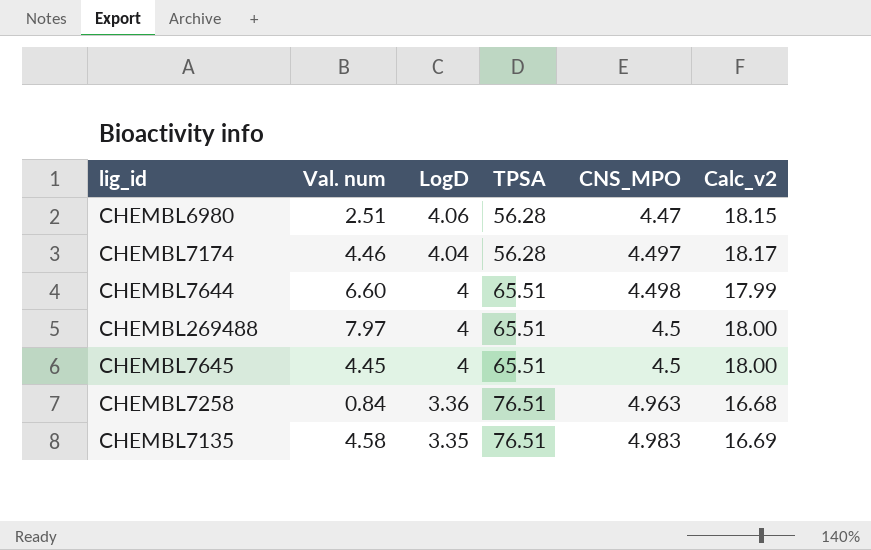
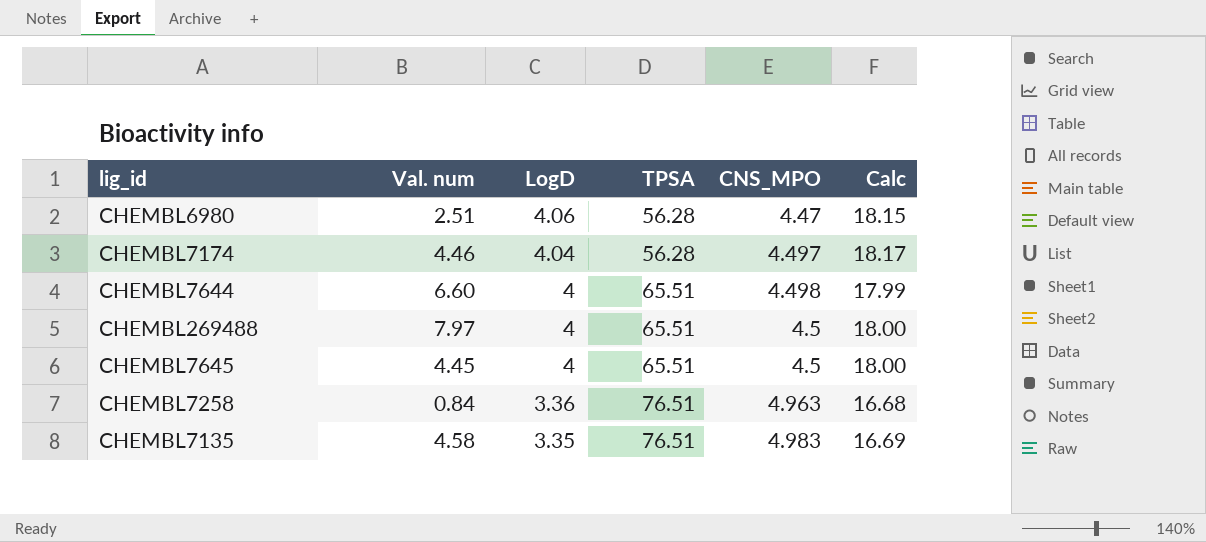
column name: Calc_v2 -> Calc

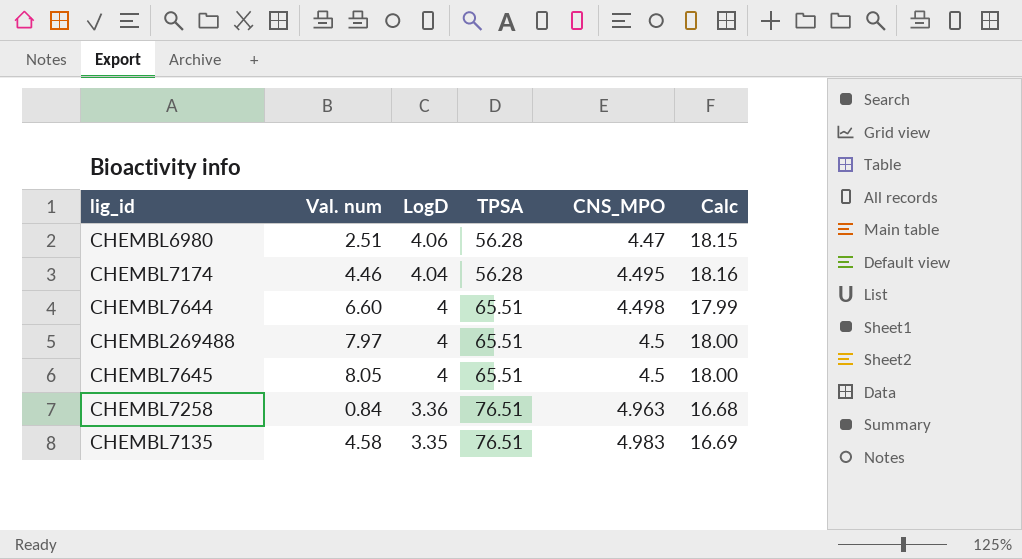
CHEMBL7174 | CNS_MPO: 4.497 -> 4.495
CHEMBL7174 | Calc: 18.17 -> 18.16
CHEMBL7645 | Val. num: 4.45 -> 8.05

